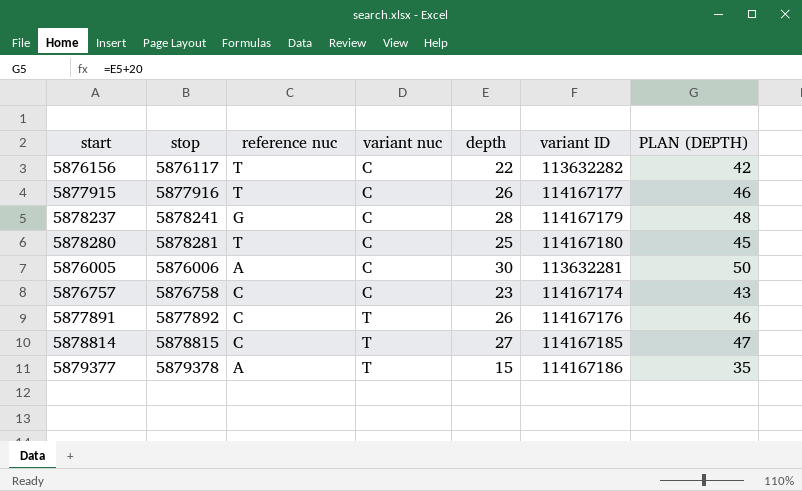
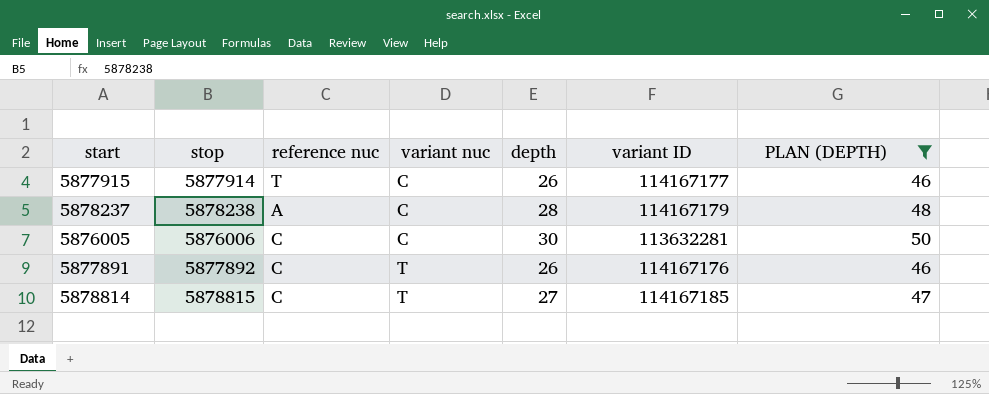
filter: none -> PLAN (DEPTH) >= 46
5877915 | stop: 5877916 -> 5877914
5878237 | stop: 5878241 -> 5878238
5878237 | reference nuc: G -> A
5876005 | reference nuc: A -> C

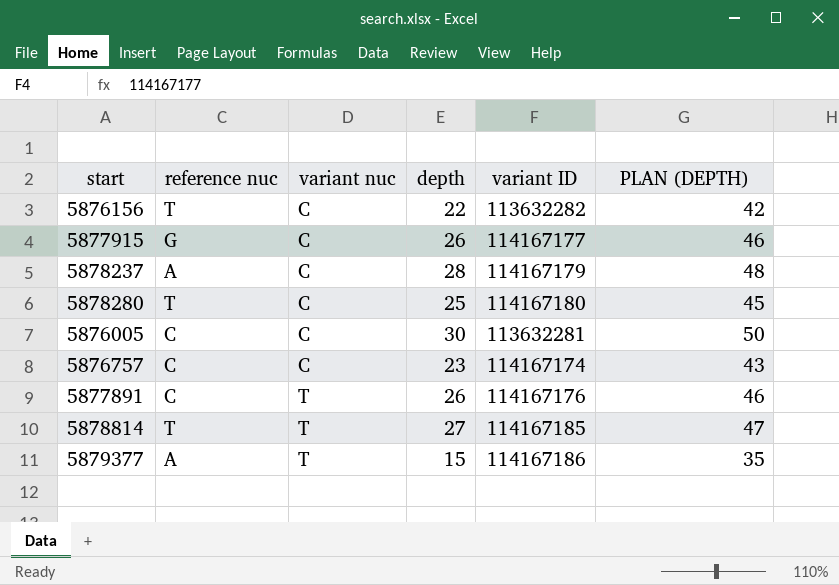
filter: PLAN (DEPTH) >= 46 -> none
column stop | position: 2 -> none
5877915 | reference nuc: T -> G
5878814 | reference nuc: C -> T

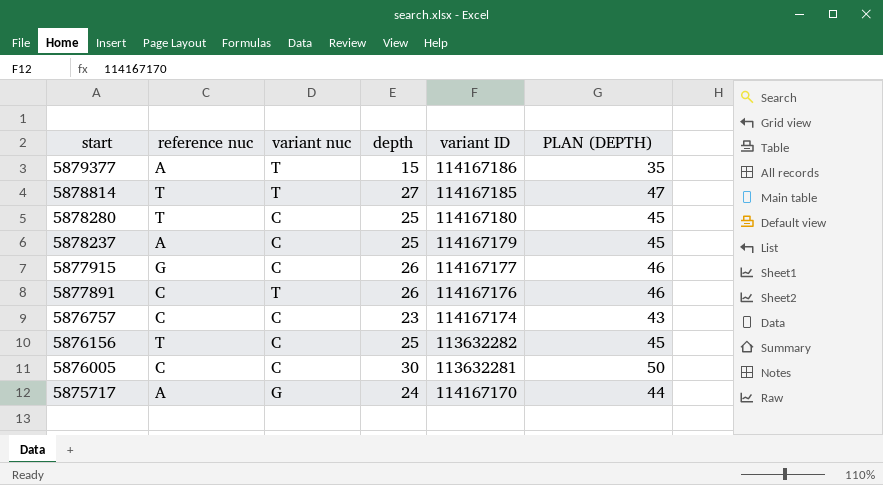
row order: variant nuc ascending -> start descending
5878237 | depth: 28 -> 25
5878237 | PLAN (DEPTH): 48 -> 45
5876156 | depth: 22 -> 25
5876156 | PLAN (DEPTH): 42 -> 45
row 5875717: none -> A | G | 24 | 114167170 | 44

